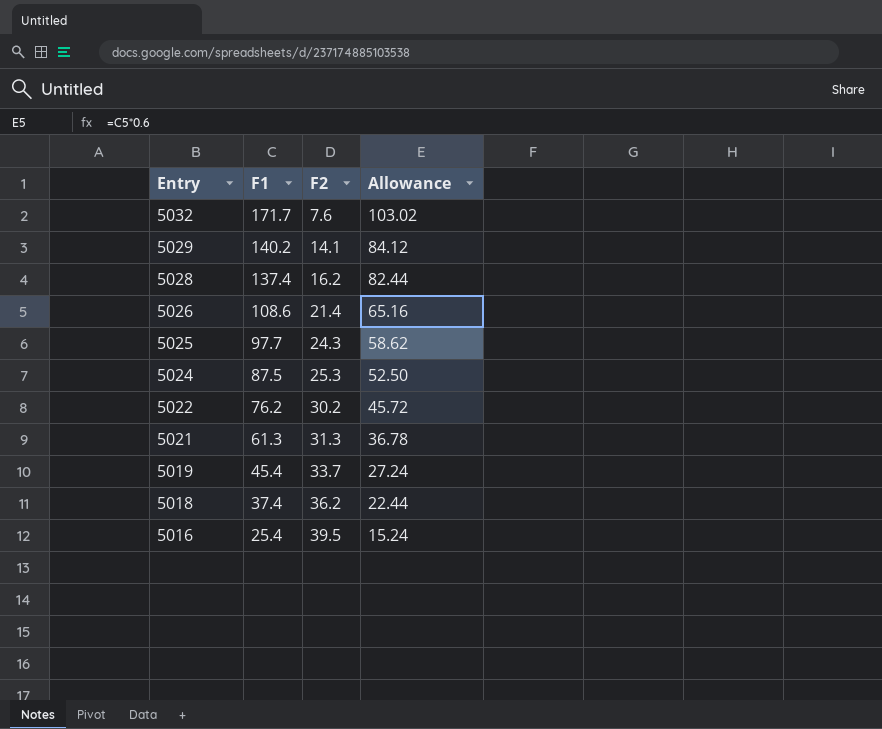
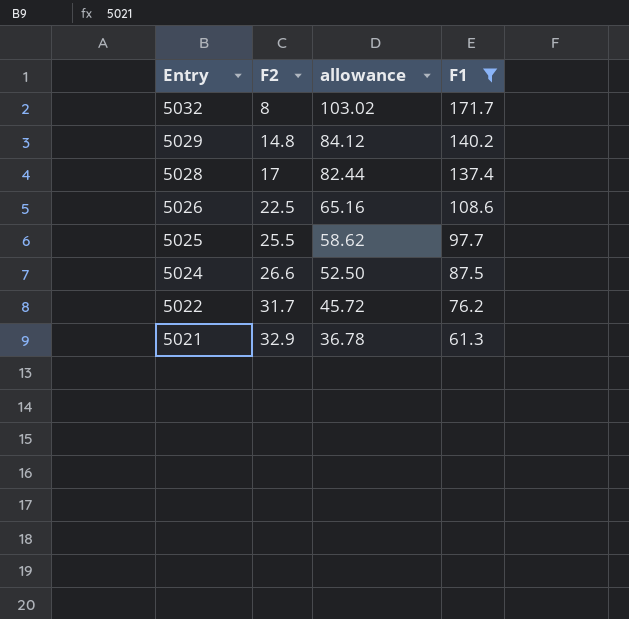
filter: none -> F1 >= 61.3
column name: Allowance -> allowance
column F1 | position: 2 -> 4
5032 | F2: 7.6 -> 8
5029 | F2: 14.1 -> 14.8
5028 | F2: 16.2 -> 17
5026 | F2: 21.4 -> 22.5
5025 | F2: 24.3 -> 25.5
5024 | F2: 25.3 -> 26.6
5022 | F2: 30.2 -> 31.7
5021 | F2: 31.3 -> 32.9

